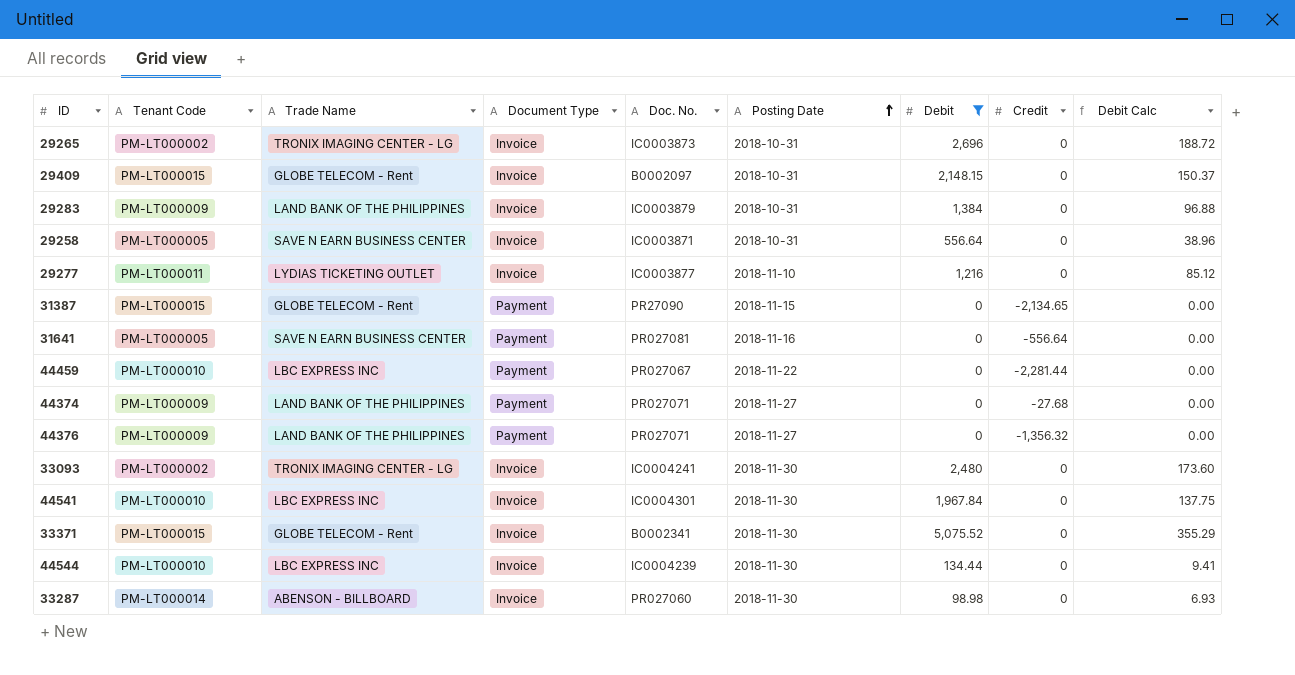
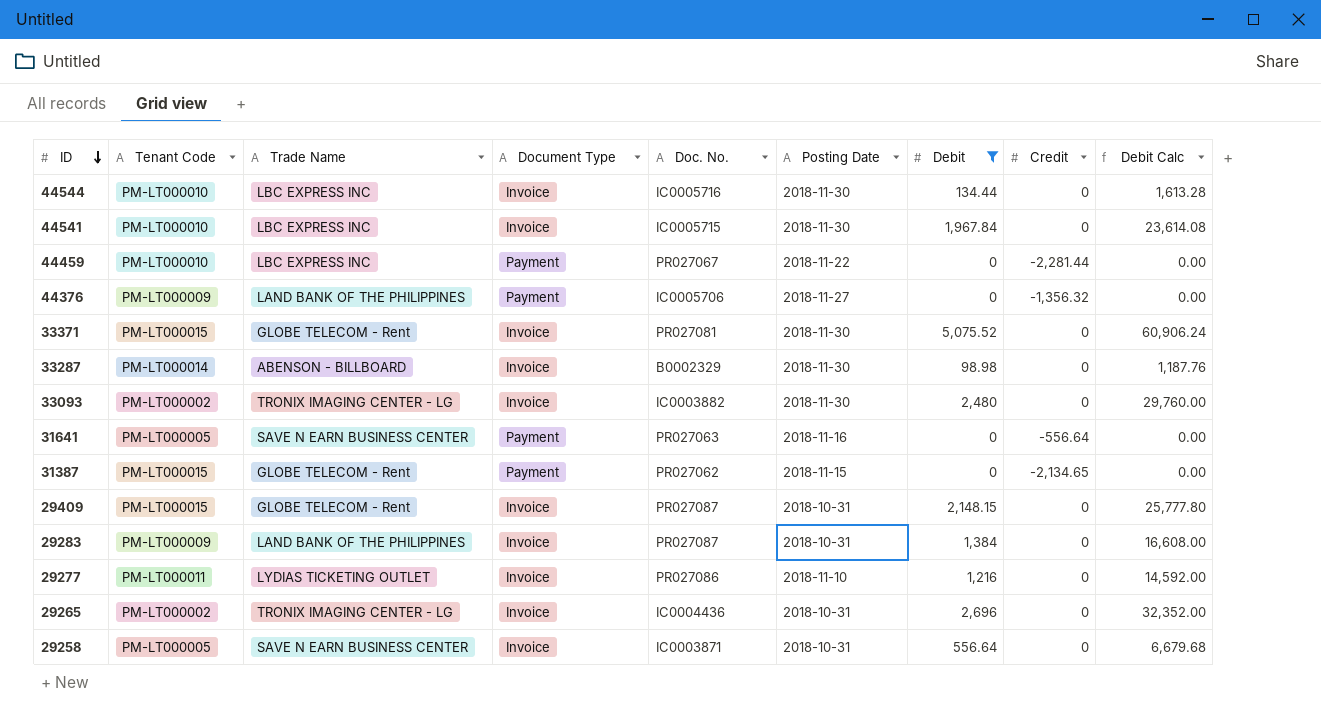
row order: Posting Date ascending -> ID descending
column Debit Calc | formula: [Debit] * 0.07 -> [Debit] * 12
row 44374: PM-LT000009 | LAND BANK OF THE PHILIPPINES | Payment | PR027071 | 2018-11-27 | 0 | -27.68 | 0.00 -> none
44544 | Doc. No.: IC0004239 -> IC0005716
44541 | Doc. No.: IC0004301 -> IC0005715
44376 | Doc. No.: PR027071 -> IC0005706
33371 | Doc. No.: B0002341 -> PR027081
33287 | Doc. No.: PR027060 -> B0002329
33093 | Doc. No.: IC0004241 -> IC0003882
31641 | Doc. No.: PR027081 -> PR027063
31387 | Doc. No.: PR27090 -> PR027062
29409 | Doc. No.: B0002097 -> PR027087
29283 | Doc. No.: IC0003879 -> PR027087
29277 | Doc. No.: IC0003877 -> PR027086
29265 | Doc. No.: IC0003873 -> IC0004436

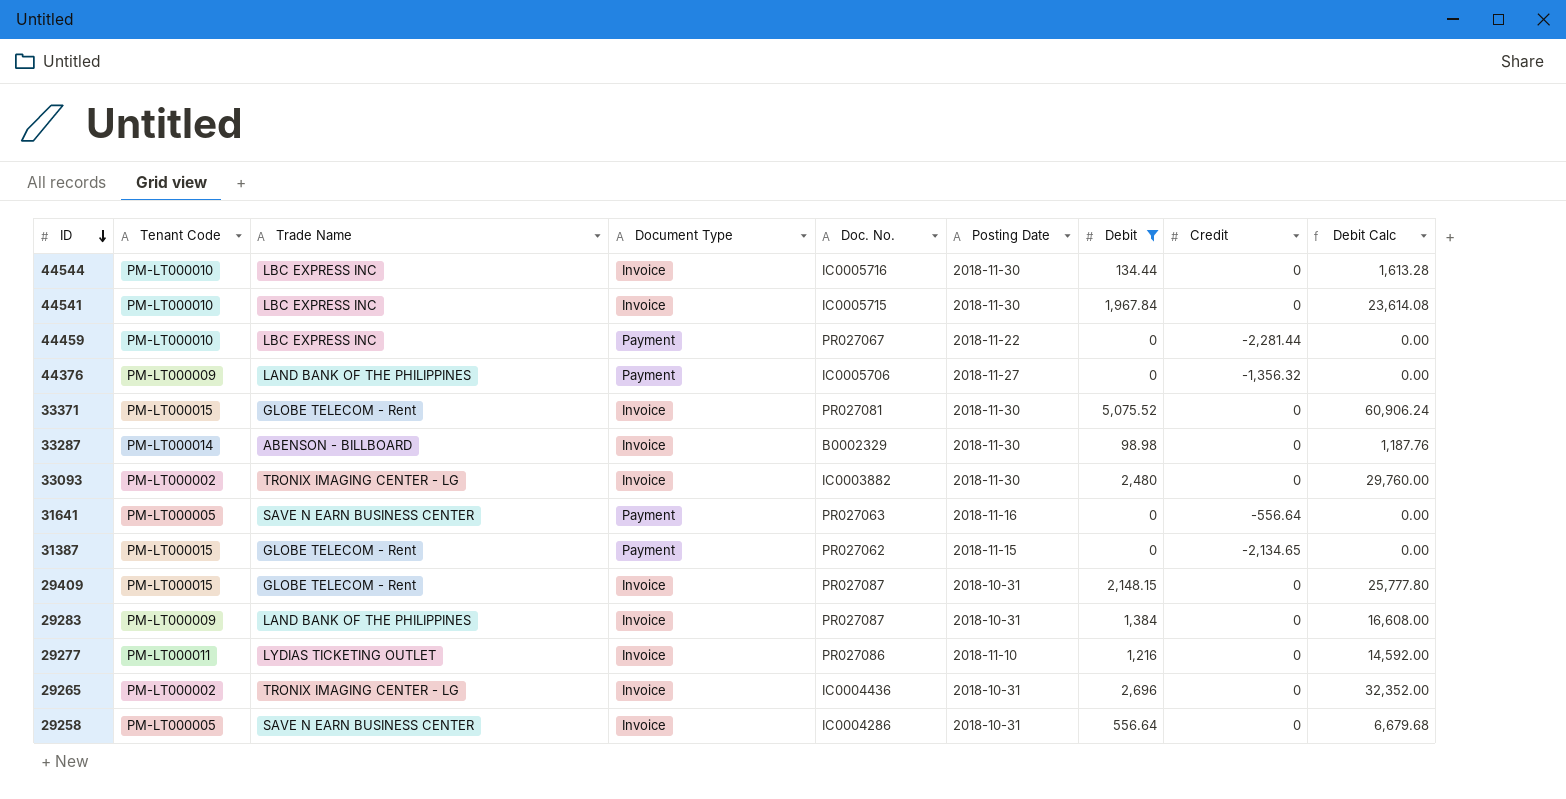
29258 | Doc. No.: IC0003871 -> IC0004286

